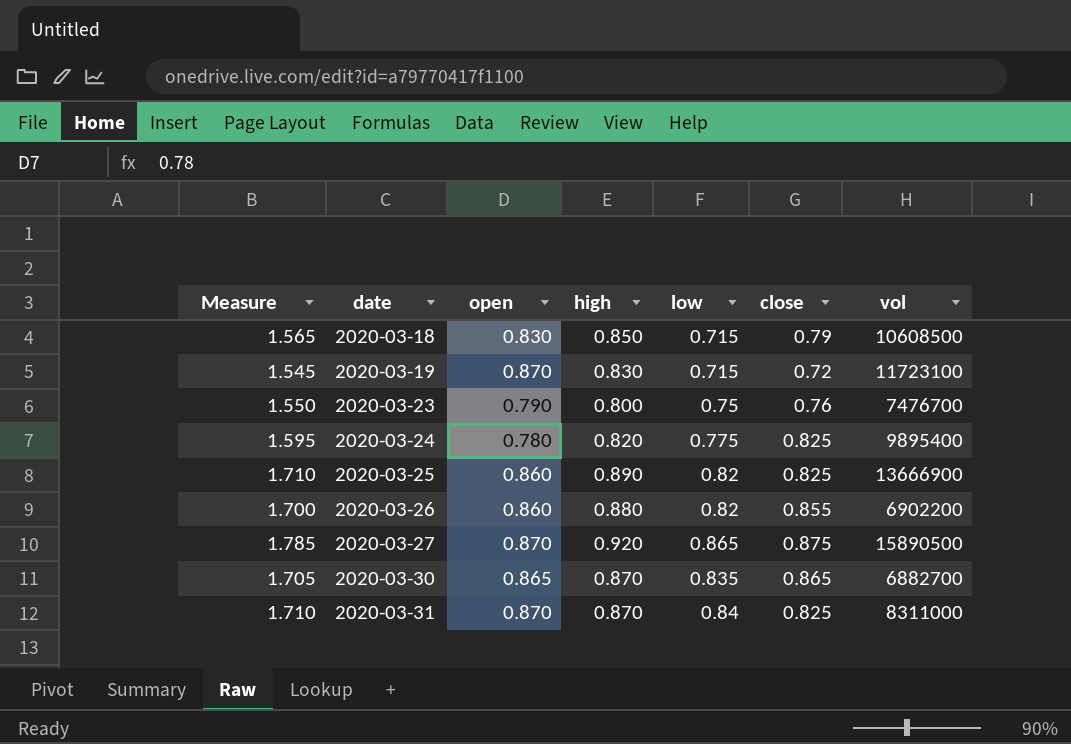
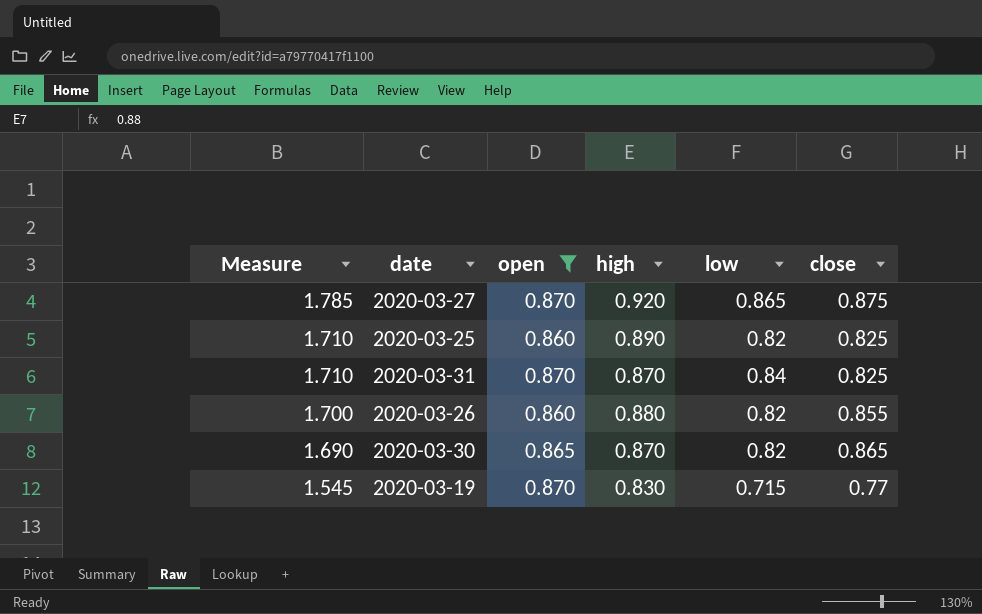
filter: none -> open >= 0.860
row order: date ascending -> Measure descending
column vol | position: 7 -> none
2020-03-30 | Measure: 1.705 -> 1.690
2020-03-30 | low: 0.835 -> 0.82
2020-03-19 | close: 0.72 -> 0.77

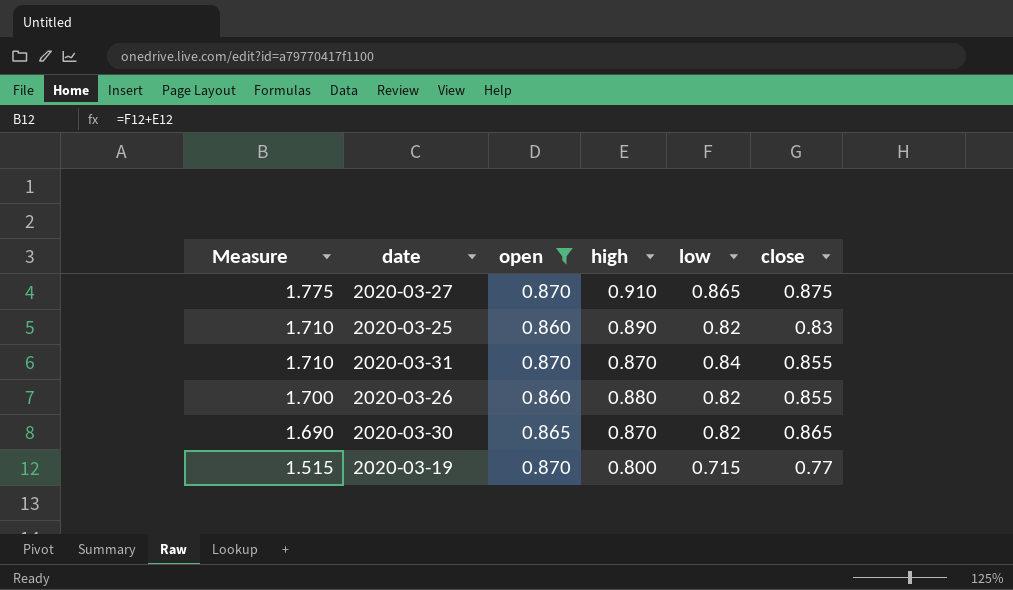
2020-03-27 | Measure: 1.785 -> 1.775
2020-03-27 | high: 0.920 -> 0.910
2020-03-25 | close: 0.825 -> 0.83
2020-03-31 | close: 0.825 -> 0.855
2020-03-19 | Measure: 1.545 -> 1.515
2020-03-19 | high: 0.830 -> 0.800

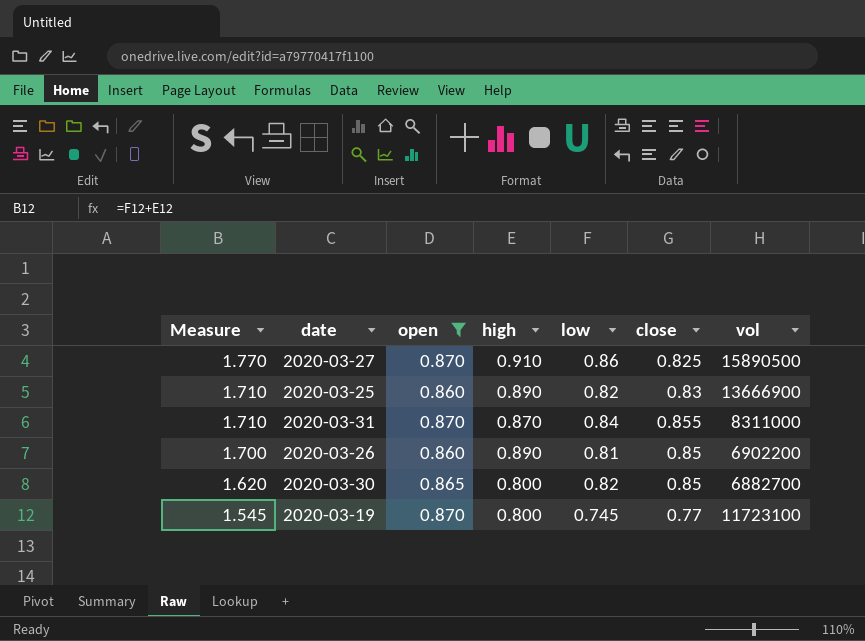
column vol | position: none -> 7
2020-03-27 | Measure: 1.775 -> 1.770
2020-03-27 | low: 0.865 -> 0.86
2020-03-27 | close: 0.875 -> 0.825
2020-03-26 | high: 0.880 -> 0.890
2020-03-26 | low: 0.82 -> 0.81
2020-03-26 | close: 0.855 -> 0.85
2020-03-30 | Measure: 1.690 -> 1.620
2020-03-30 | high: 0.870 -> 0.800
2020-03-30 | close: 0.865 -> 0.85
2020-03-19 | Measure: 1.515 -> 1.545
2020-03-19 | low: 0.715 -> 0.745

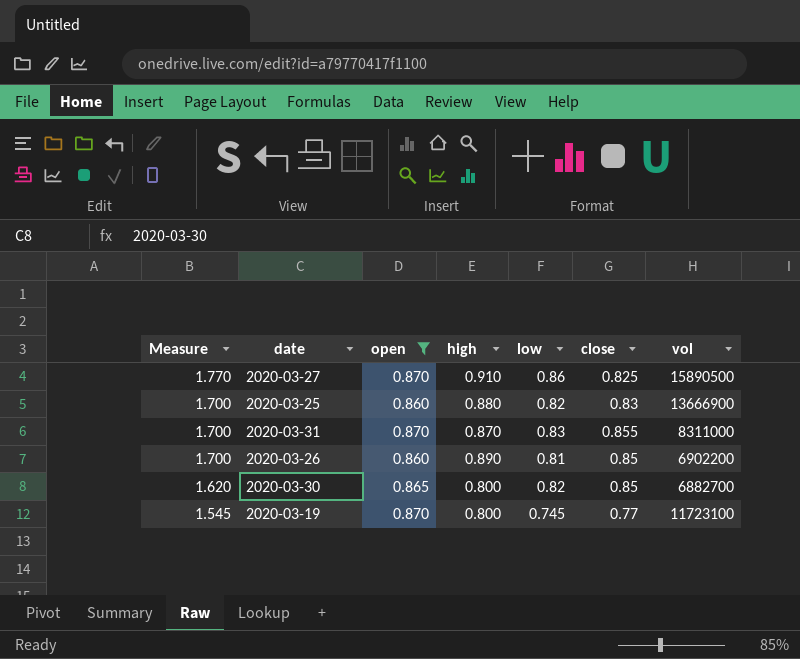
2020-03-25 | Measure: 1.710 -> 1.700
2020-03-25 | high: 0.890 -> 0.880
2020-03-31 | Measure: 1.710 -> 1.700
2020-03-31 | low: 0.84 -> 0.83

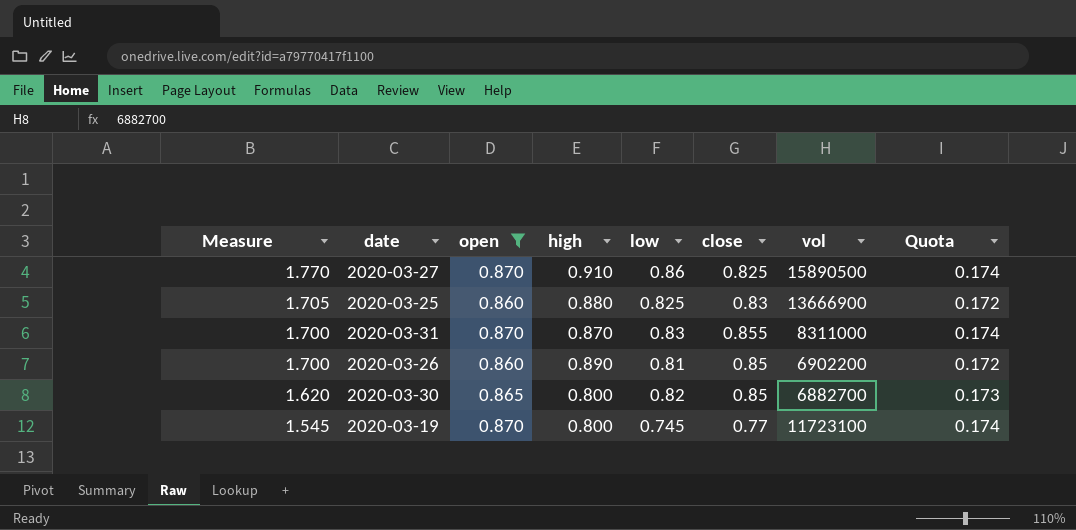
column Quota | formula: none -> [open] * 0.2
2020-03-25 | Measure: 1.700 -> 1.705
2020-03-25 | low: 0.82 -> 0.825

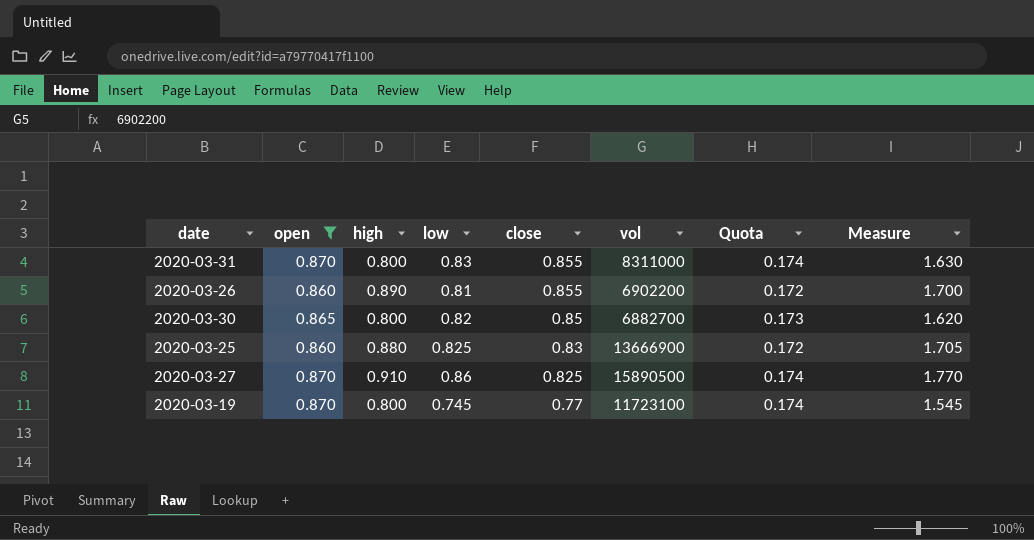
row order: Measure descending -> close descending
column Measure | position: 1 -> 8
2020-03-31 | high: 0.870 -> 0.800
2020-03-31 | Measure: 1.700 -> 1.630
2020-03-26 | close: 0.85 -> 0.855

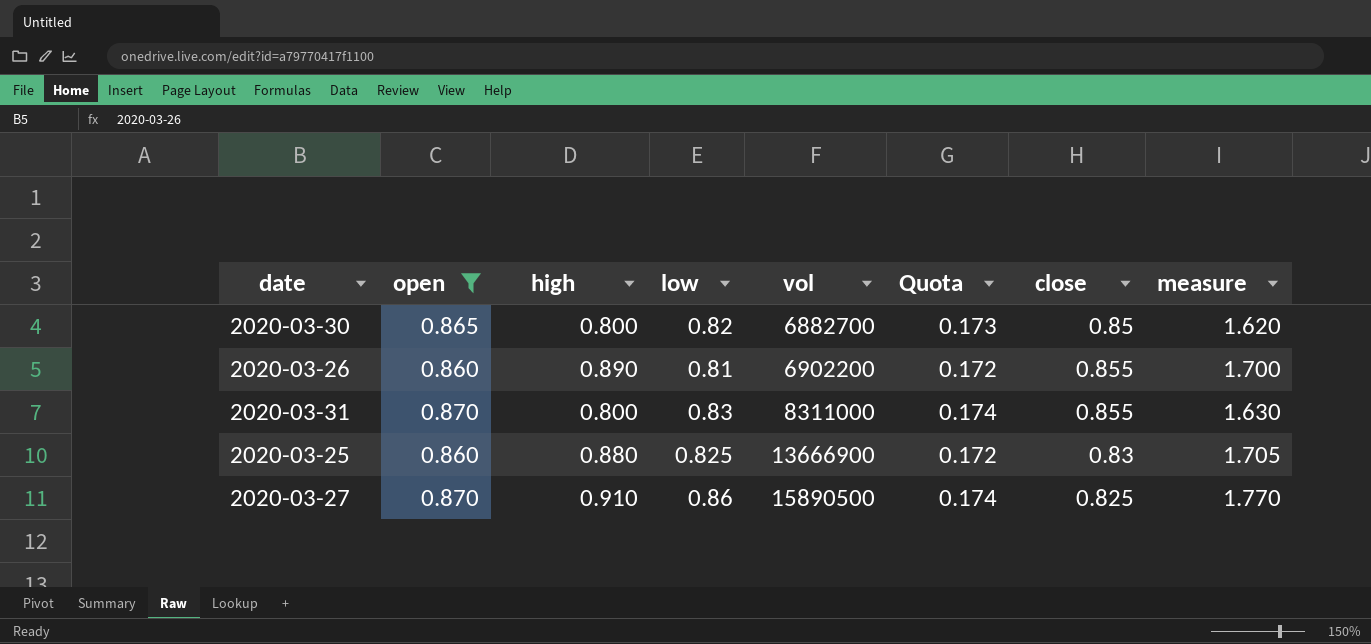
row order: close descending -> vol ascending
column close | position: 5 -> 7
column name: Measure -> measure
row 2020-03-19: 0.870 | 0.800 | 0.745 | 0.77 | 11723100 | 0.174 | 1.545 -> none

